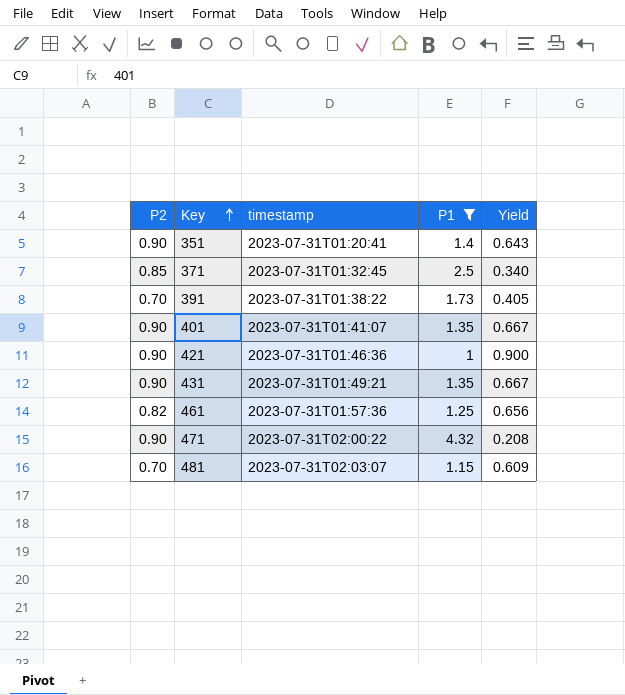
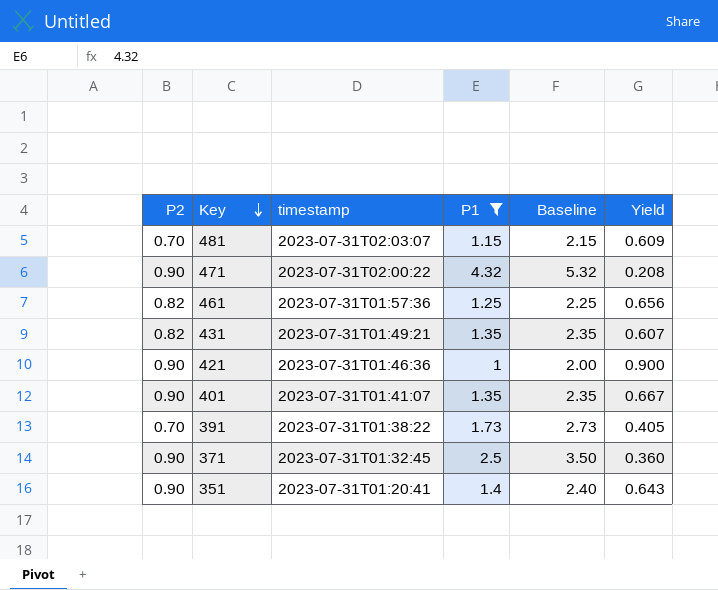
row order: Key ascending -> Key descending
column Baseline | formula: none -> [P1] + 1
431 | P2: 0.90 -> 0.82
431 | Yield: 0.667 -> 0.607
371 | P2: 0.85 -> 0.90
371 | Yield: 0.340 -> 0.360

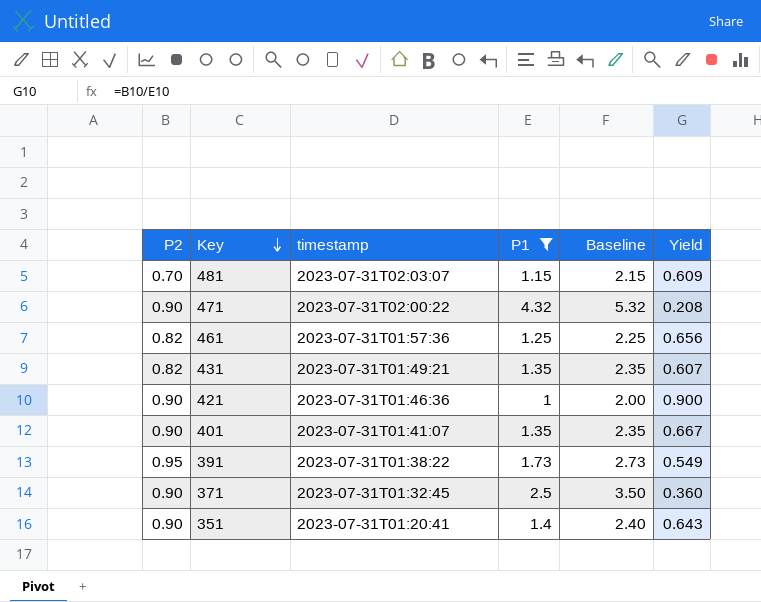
391 | P2: 0.70 -> 0.95
391 | Yield: 0.405 -> 0.549

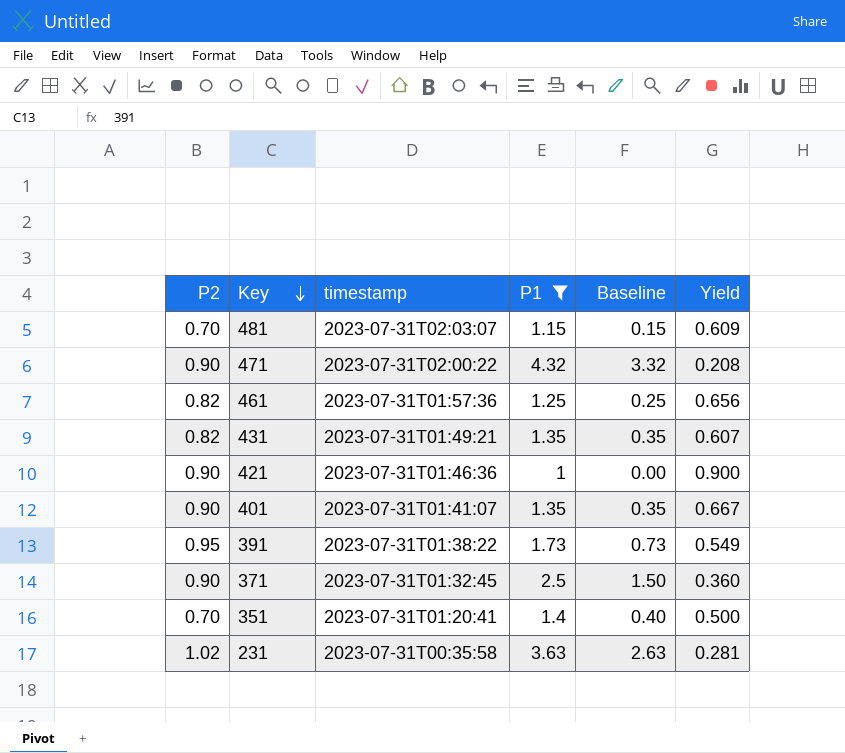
column Baseline | formula: [P1] + 1 -> [P1] - 1
351 | P2: 0.90 -> 0.70
351 | Yield: 0.643 -> 0.500
row 231: none -> 1.02 | 2023-07-31T00:35:58 | 3.63 | 2.63 | 0.281

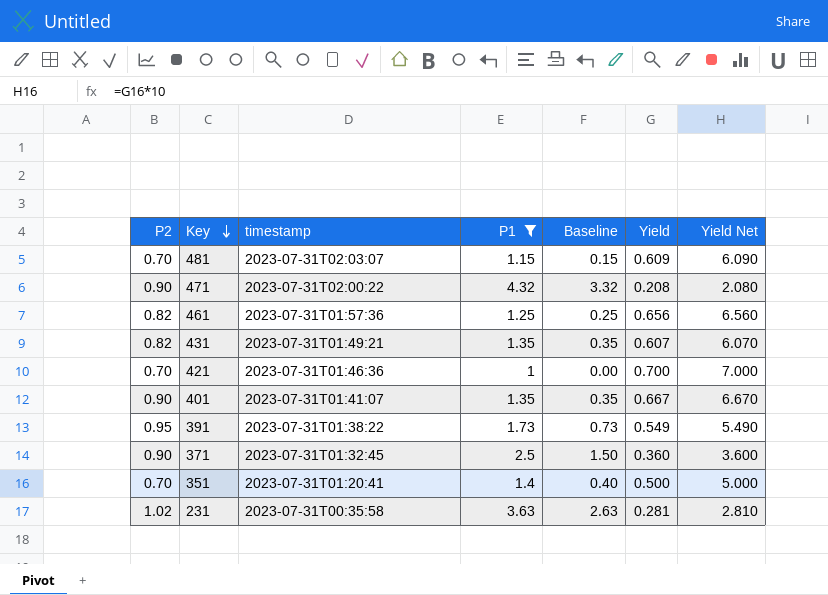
column Yield Net | formula: none -> [Yield] * 10
421 | P2: 0.90 -> 0.70
421 | Yield: 0.900 -> 0.700

